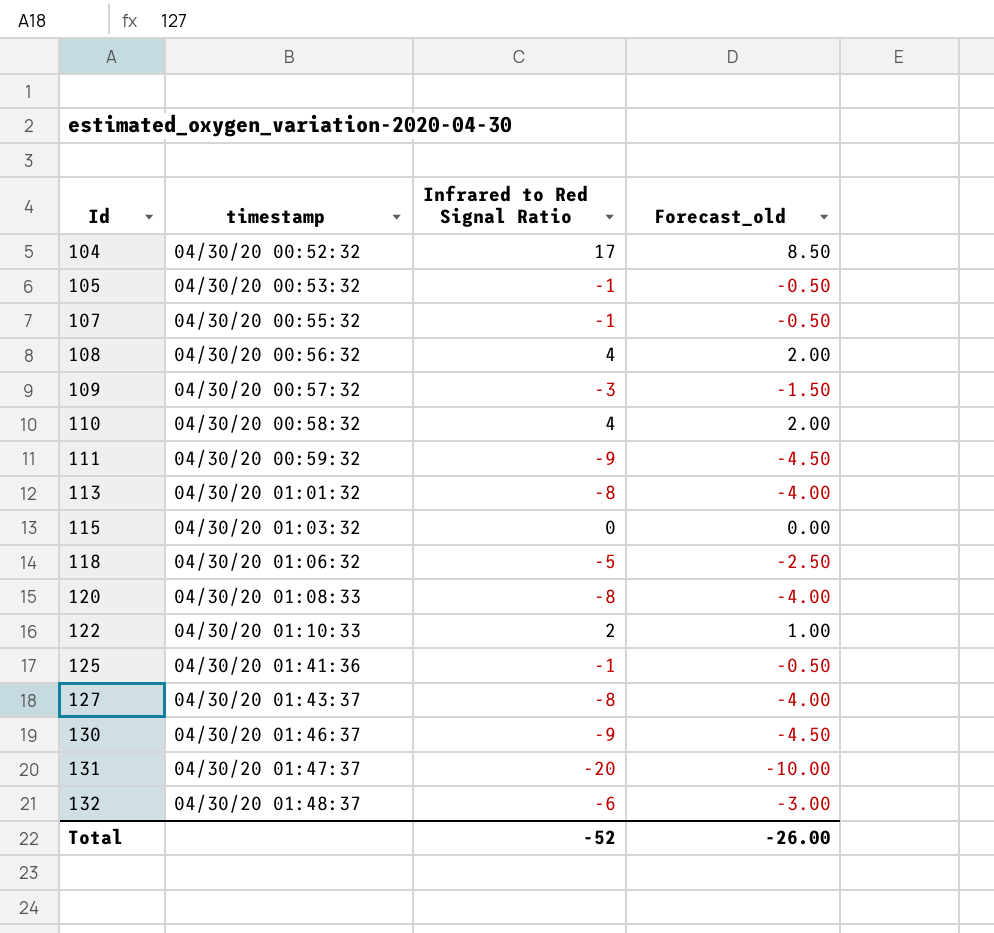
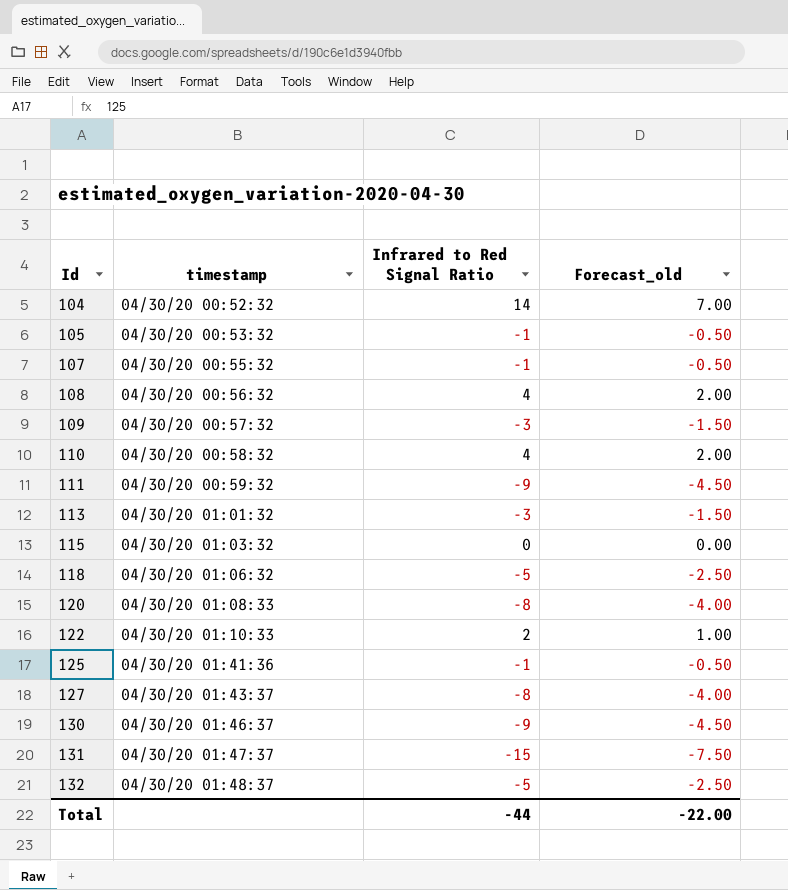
104 | Infrared to Red Signal Ratio: 17 -> 14
104 | Forecast_old: 8.50 -> 7.00
113 | Infrared to Red Signal Ratio: -8 -> -3
113 | Forecast_old: -4.00 -> -1.50
131 | Infrared to Red Signal Ratio: -20 -> -15
131 | Forecast_old: -10.00 -> -7.50
132 | Infrared to Red Signal Ratio: -6 -> -5
132 | Forecast_old: -3.00 -> -2.50
Total | Infrared to Red Signal Ratio: -52 -> -44
Total | Forecast_old: -26.00 -> -22.00

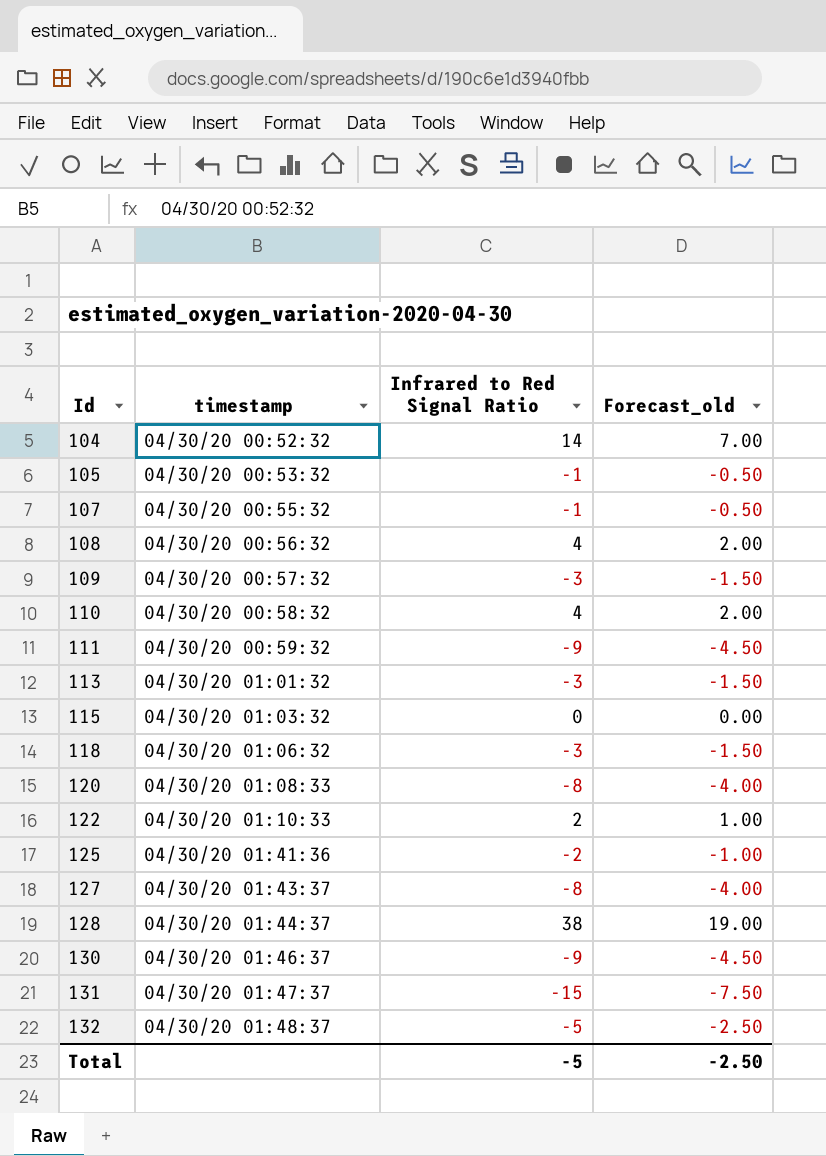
118 | Infrared to Red Signal Ratio: -5 -> -3
118 | Forecast_old: -2.50 -> -1.50
125 | Infrared to Red Signal Ratio: -1 -> -2
125 | Forecast_old: -0.50 -> -1.00
row 128: none -> 04/30/20 01:44:37 | 38 | 19.00
Total | Infrared to Red Signal Ratio: -44 -> -5
Total | Forecast_old: -22.00 -> -2.50

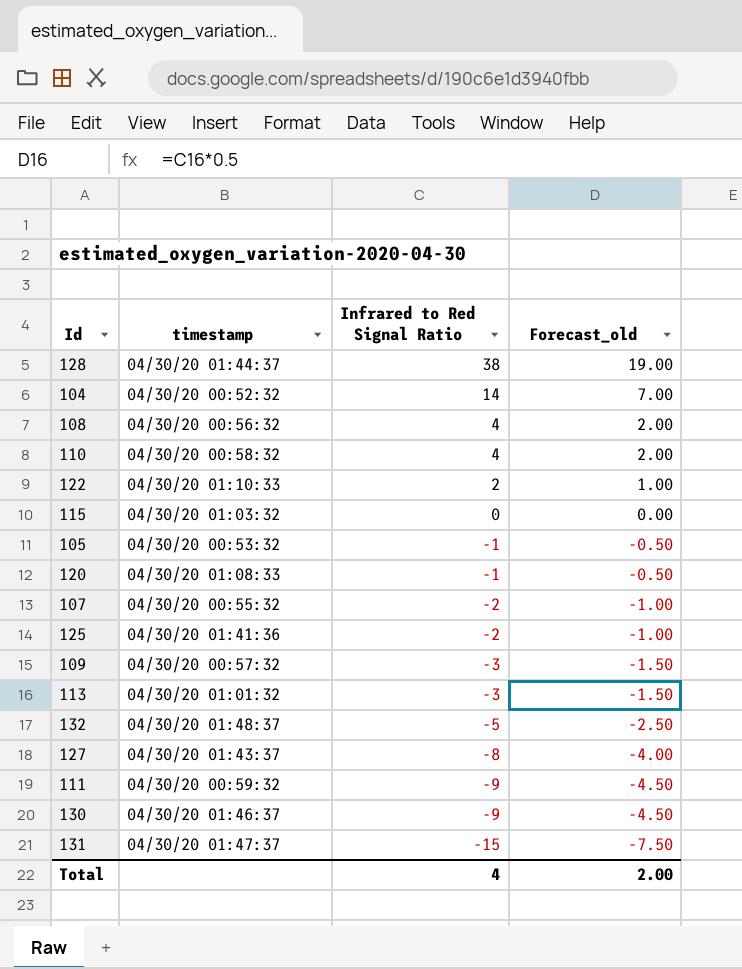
row order: Id ascending -> Infrared to Red Signal Ratio descending
row 118: 04/30/20 01:06:32 | -3 | -1.50 -> none
120 | Infrared to Red Signal Ratio: -8 -> -1
120 | Forecast_old: -4.00 -> -0.50
107 | Infrared to Red Signal Ratio: -1 -> -2
107 | Forecast_old: -0.50 -> -1.00
Total | Infrared to Red Signal Ratio: -5 -> 4
Total | Forecast_old: -2.50 -> 2.00

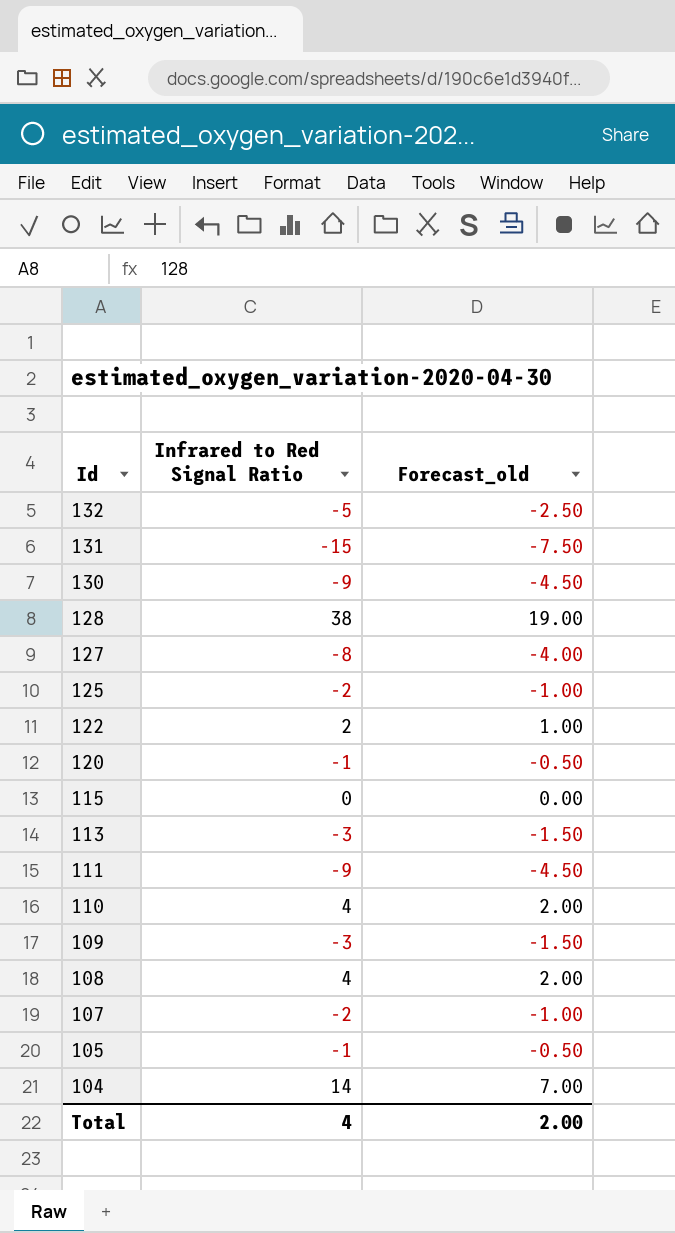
row order: Infrared to Red Signal Ratio descending -> Id descending
column timestamp | position: 2 -> none

